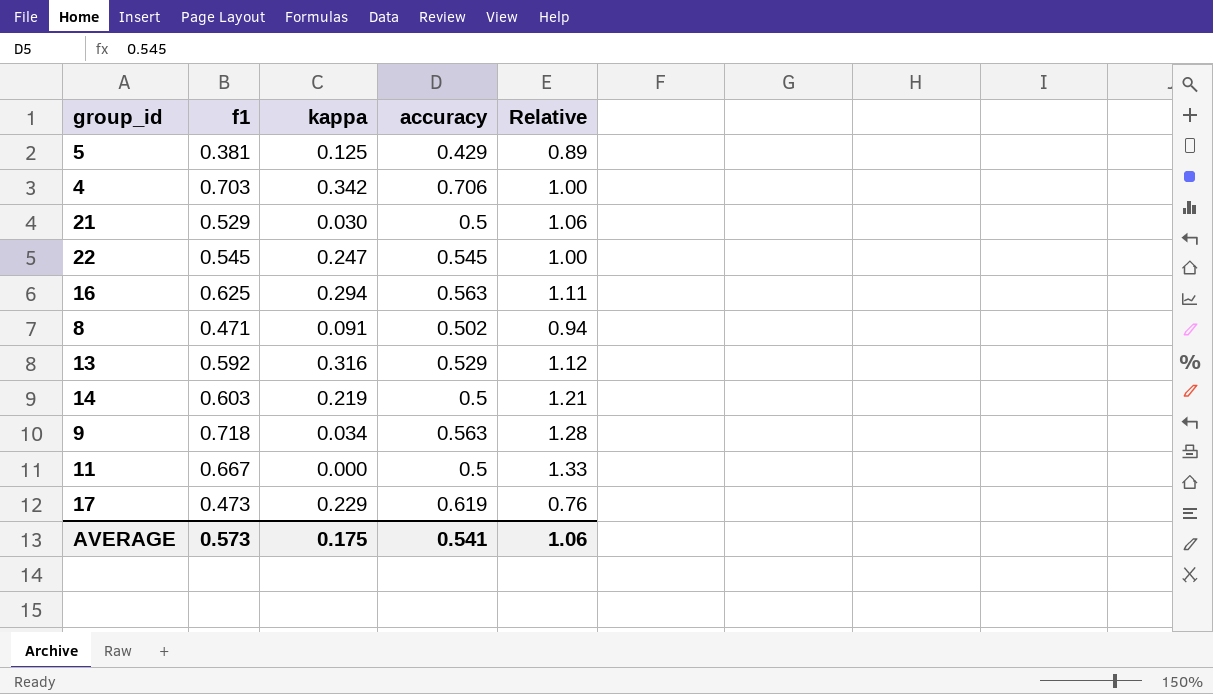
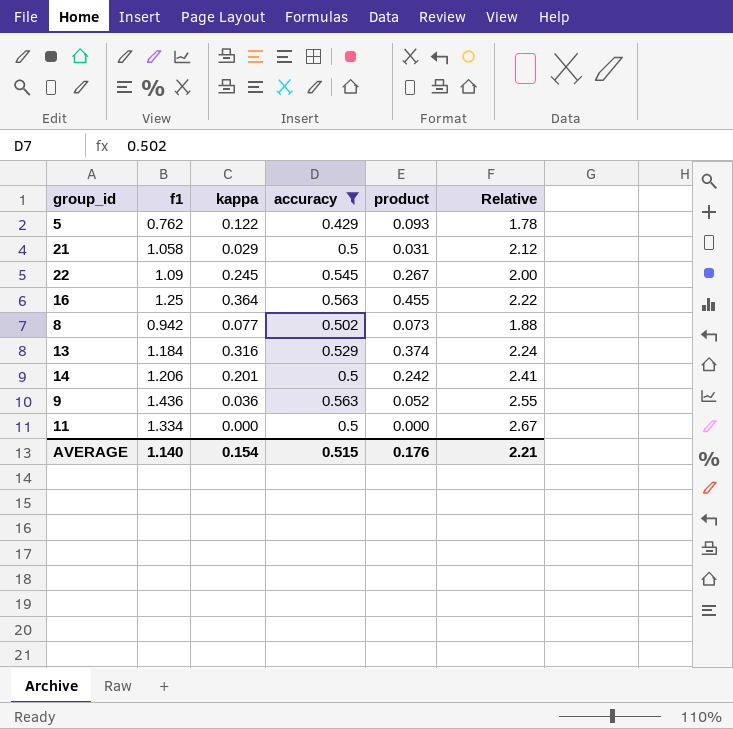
filter: none -> accuracy <= 0.563
column product | formula: none -> [f1] * [kappa]
5 | f1: 0.381 -> 0.762
5 | kappa: 0.125 -> 0.122
5 | Relative: 0.89 -> 1.78
21 | f1: 0.529 -> 1.058
21 | kappa: 0.030 -> 0.029
21 | Relative: 1.06 -> 2.12
22 | f1: 0.545 -> 1.09
22 | kappa: 0.247 -> 0.245
22 | Relative: 1.00 -> 2.00
16 | f1: 0.625 -> 1.25
16 | kappa: 0.294 -> 0.364
16 | Relative: 1.11 -> 2.22
8 | f1: 0.471 -> 0.942
8 | kappa: 0.091 -> 0.077
8 | Relative: 0.94 -> 1.88
13 | f1: 0.592 -> 1.184
13 | Relative: 1.12 -> 2.24
14 | f1: 0.603 -> 1.206
14 | kappa: 0.219 -> 0.201
14 | Relative: 1.21 -> 2.41
9 | f1: 0.718 -> 1.436
9 | kappa: 0.034 -> 0.036
9 | Relative: 1.28 -> 2.55
11 | f1: 0.667 -> 1.334
11 | Relative: 1.33 -> 2.67
AVERAGE | f1: 0.573 -> 1.140
AVERAGE | kappa: 0.175 -> 0.154
AVERAGE | accuracy: 0.541 -> 0.515
AVERAGE | Relative: 1.06 -> 2.21

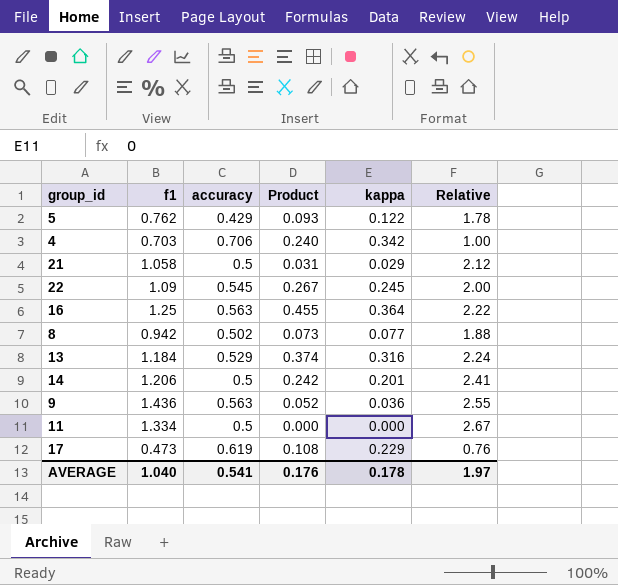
filter: accuracy <= 0.563 -> none
column name: product -> Product
column kappa | position: 3 -> 5
AVERAGE | f1: 1.140 -> 1.040
AVERAGE | accuracy: 0.515 -> 0.541
AVERAGE | kappa: 0.154 -> 0.178
AVERAGE | Relative: 2.21 -> 1.97

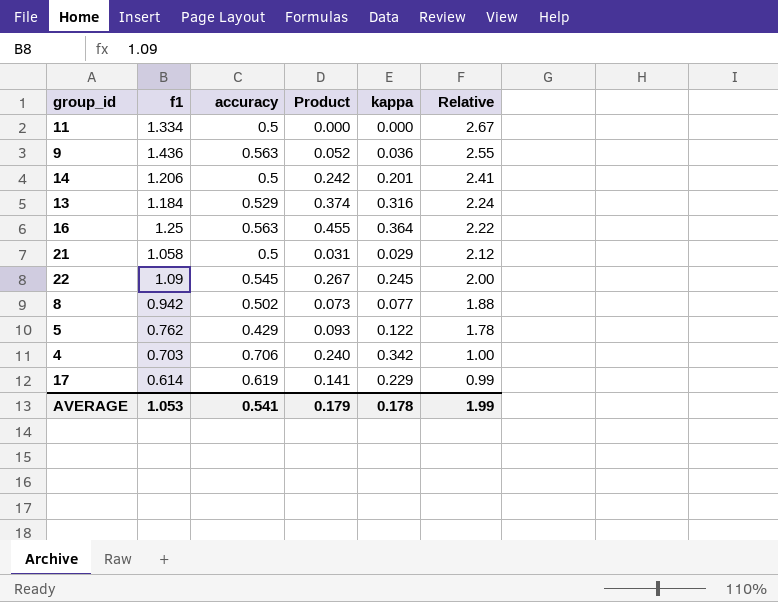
row order: none -> Relative descending
17 | f1: 0.473 -> 0.614
17 | Product: 0.108 -> 0.141
17 | Relative: 0.76 -> 0.99
AVERAGE | f1: 1.040 -> 1.053
AVERAGE | Product: 0.176 -> 0.179
AVERAGE | Relative: 1.97 -> 1.99

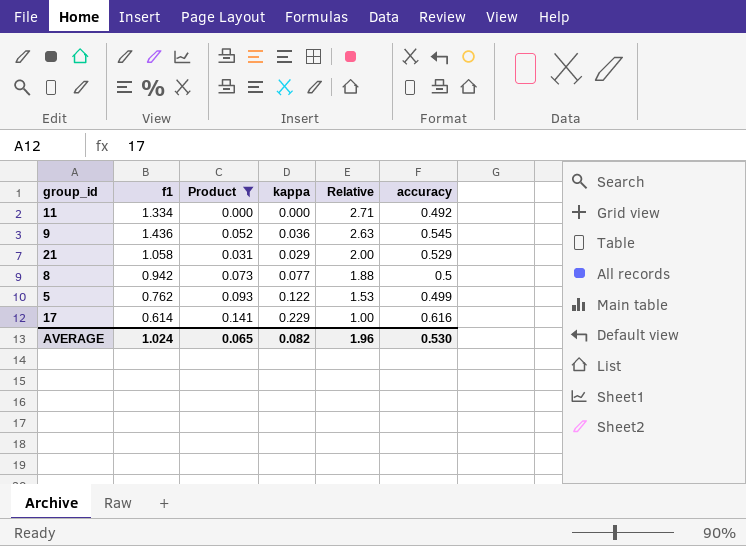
filter: none -> Product <= 0.141
column accuracy | position: 3 -> 6
11 | Relative: 2.67 -> 2.71
11 | accuracy: 0.5 -> 0.492
9 | Relative: 2.55 -> 2.63
9 | accuracy: 0.563 -> 0.545
21 | Relative: 2.12 -> 2.00
21 | accuracy: 0.5 -> 0.529
8 | accuracy: 0.502 -> 0.5
5 | Relative: 1.78 -> 1.53
5 | accuracy: 0.429 -> 0.499
17 | Relative: 0.99 -> 1.00
17 | accuracy: 0.619 -> 0.616
AVERAGE | f1: 1.053 -> 1.024
AVERAGE | Product: 0.179 -> 0.065
AVERAGE | kappa: 0.178 -> 0.082
AVERAGE | Relative: 1.99 -> 1.96
AVERAGE | accuracy: 0.541 -> 0.530

